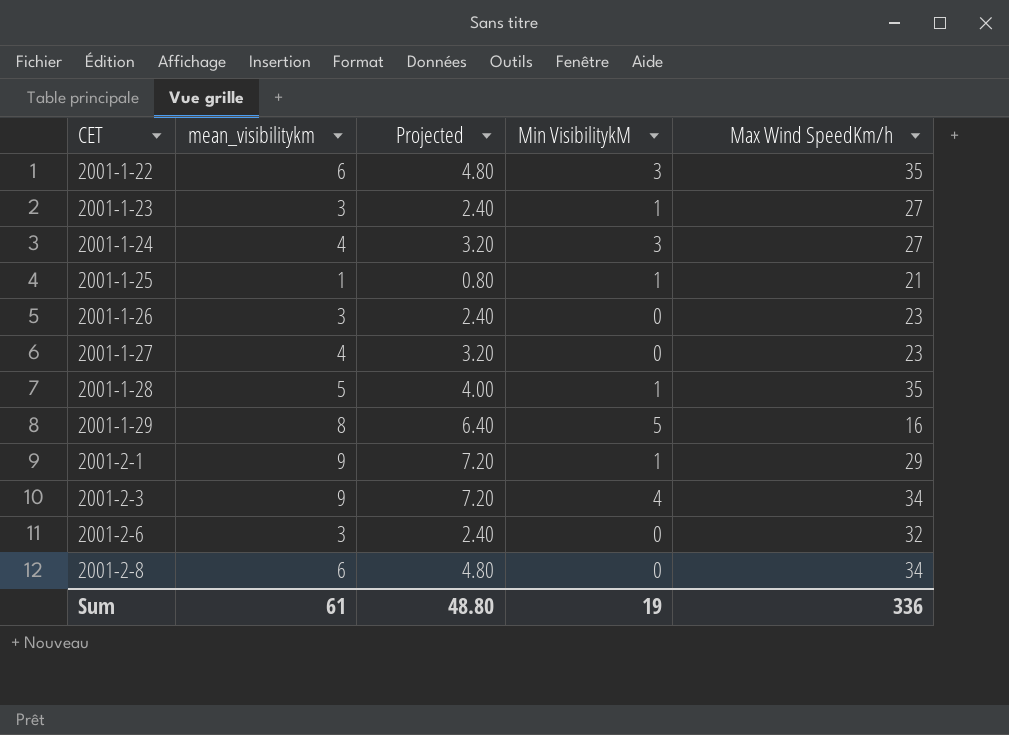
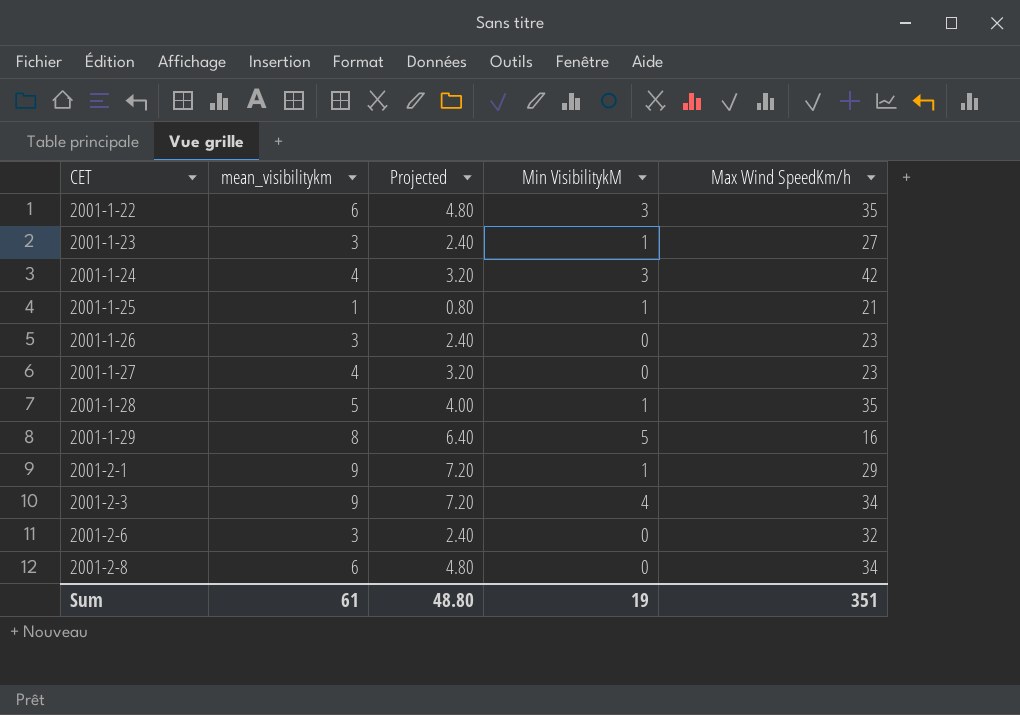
2001-1-24 | Max Wind SpeedKm/h: 27 -> 42
Sum | Max Wind SpeedKm/h: 336 -> 351

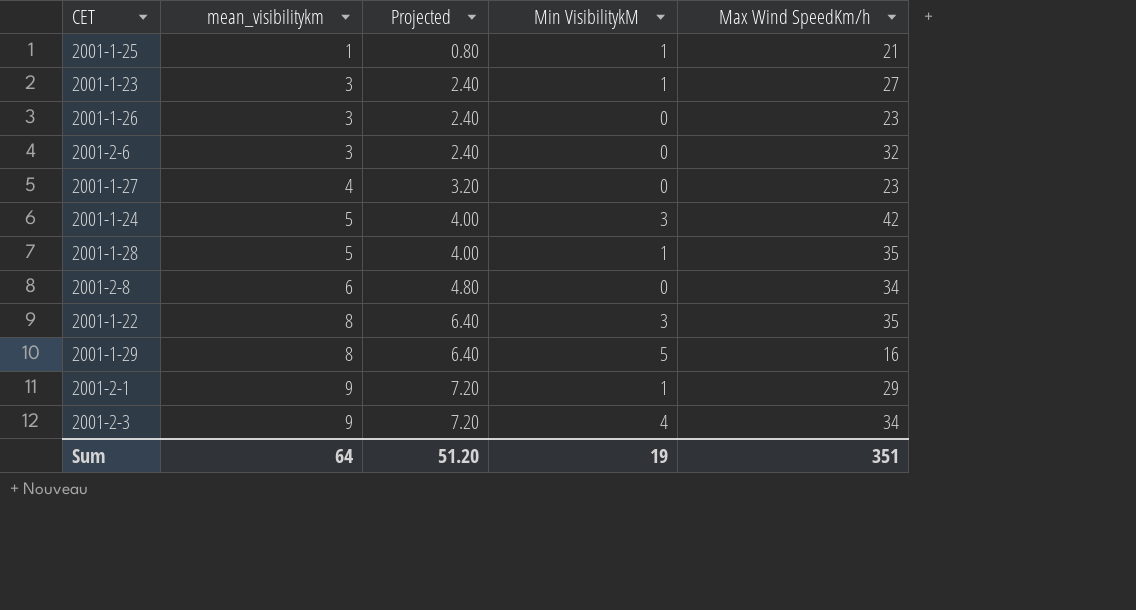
row order: CET ascending -> mean_visibilitykm ascending
2001-1-24 | mean_visibilitykm: 4 -> 5
2001-1-24 | Projected: 3.20 -> 4.00
2001-1-22 | mean_visibilitykm: 6 -> 8
2001-1-22 | Projected: 4.80 -> 6.40
Sum | mean_visibilitykm: 61 -> 64
Sum | Projected: 48.80 -> 51.20

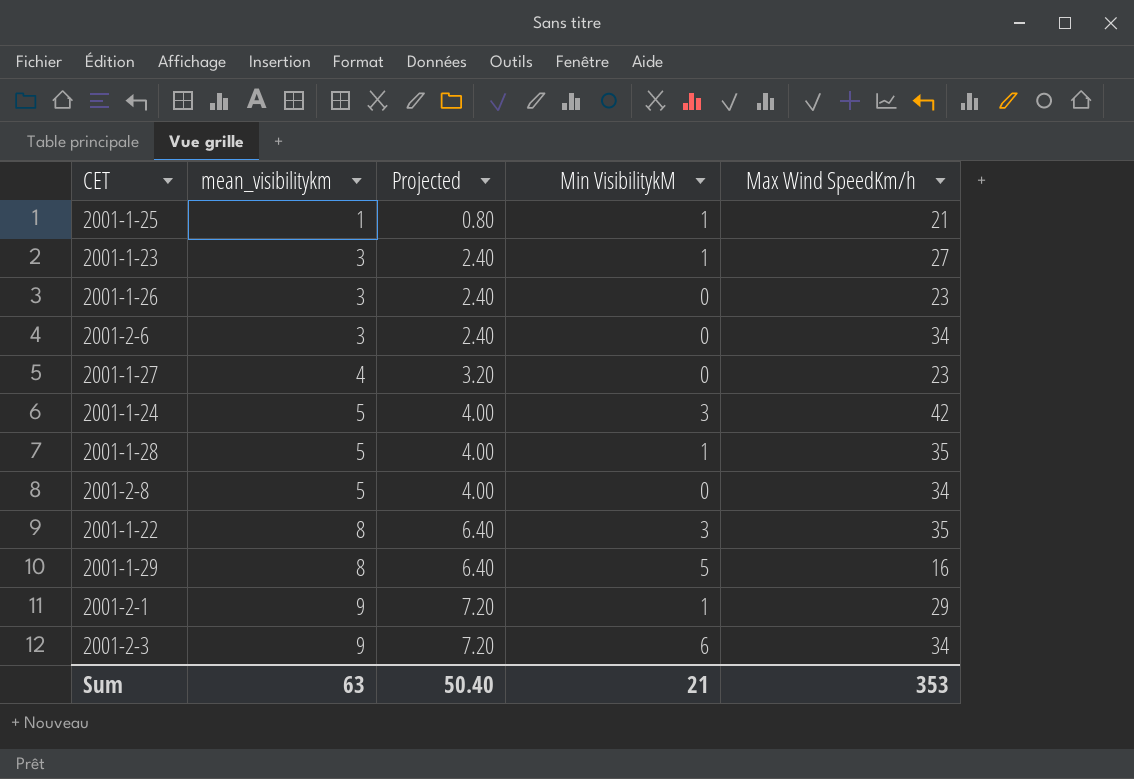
2001-2-6 | Max Wind SpeedKm/h: 32 -> 34
2001-2-8 | mean_visibilitykm: 6 -> 5
2001-2-8 | Projected: 4.80 -> 4.00
2001-2-3 | Min VisibilitykM: 4 -> 6
Sum | mean_visibilitykm: 64 -> 63
Sum | Projected: 51.20 -> 50.40
Sum | Min VisibilitykM: 19 -> 21
Sum | Max Wind SpeedKm/h: 351 -> 353

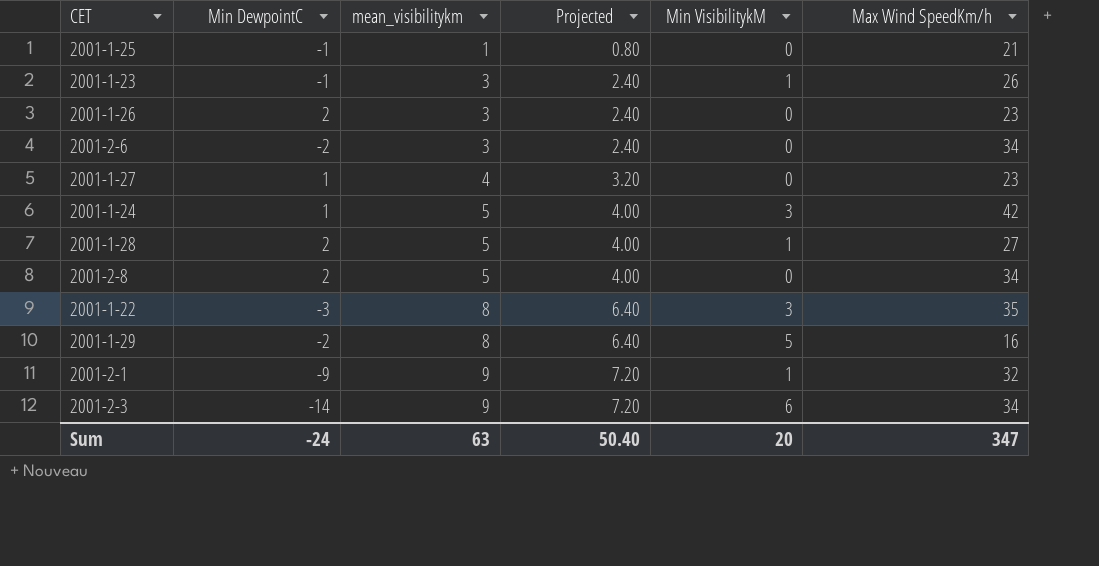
column Min DewpointC | position: none -> 2
2001-1-25 | Min VisibilitykM: 1 -> 0
2001-1-23 | Max Wind SpeedKm/h: 27 -> 26
2001-1-28 | Max Wind SpeedKm/h: 35 -> 27
2001-2-1 | Max Wind SpeedKm/h: 29 -> 32
Sum | Min VisibilitykM: 21 -> 20
Sum | Max Wind SpeedKm/h: 353 -> 347

